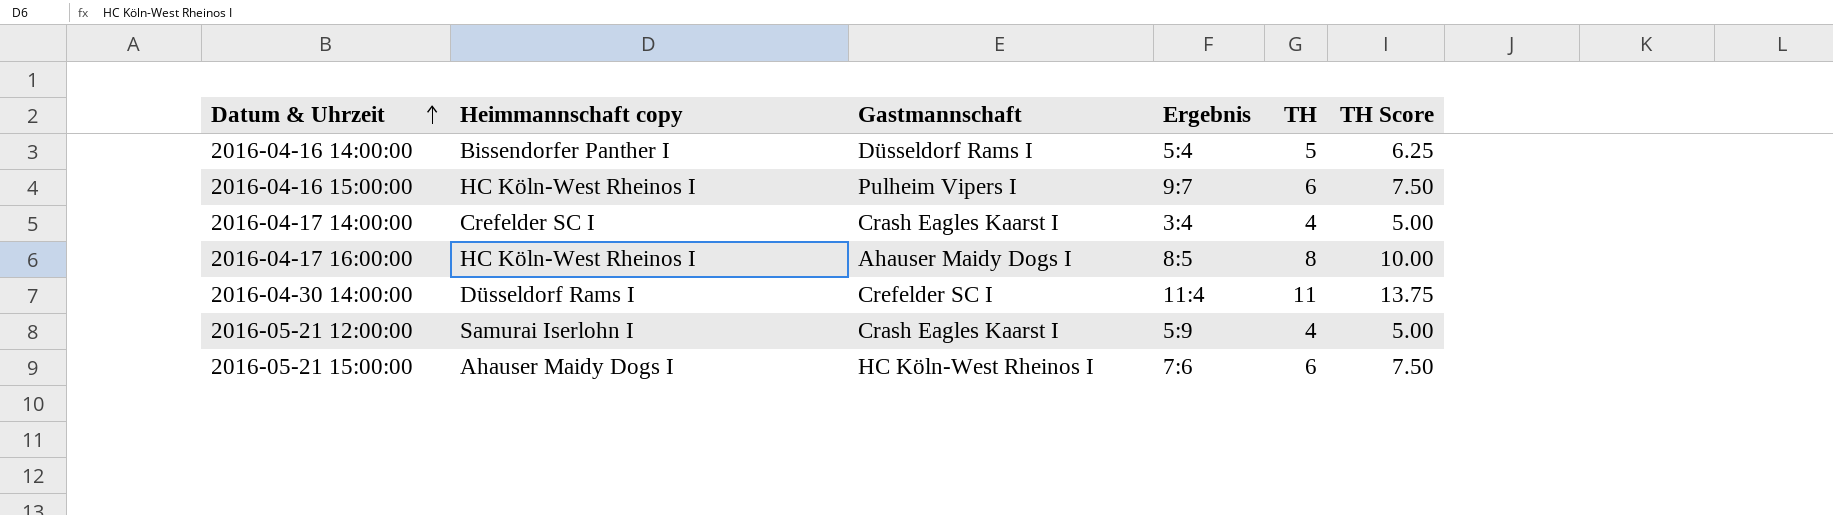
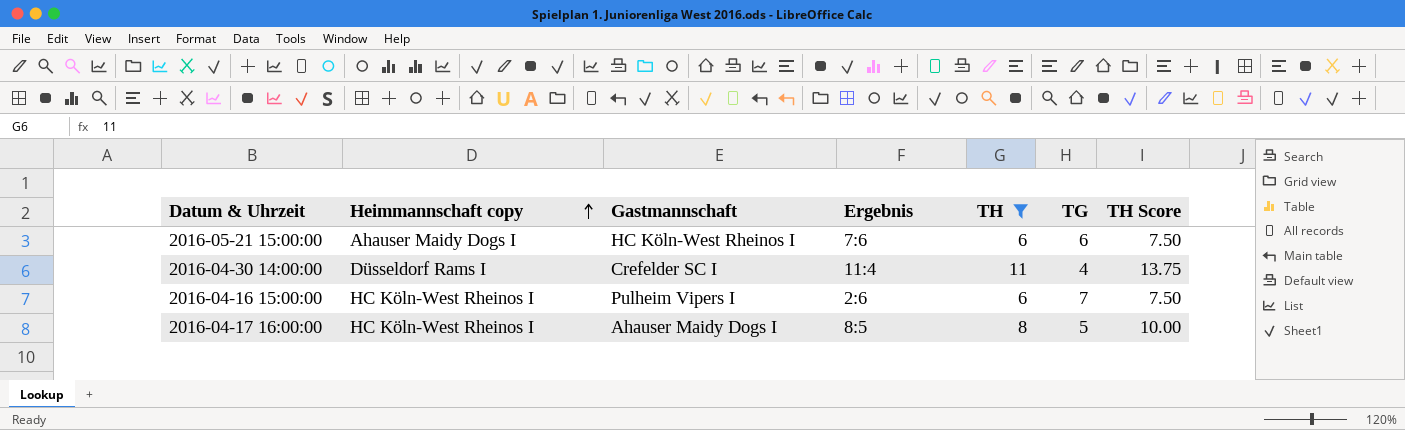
filter: none -> TH >= 6
row order: Datum & Uhrzeit ascending -> Heimmannschaft copy ascending
column TG | position: none -> 6
2016-04-16 15:00:00 | Ergebnis: 9:7 -> 2:6

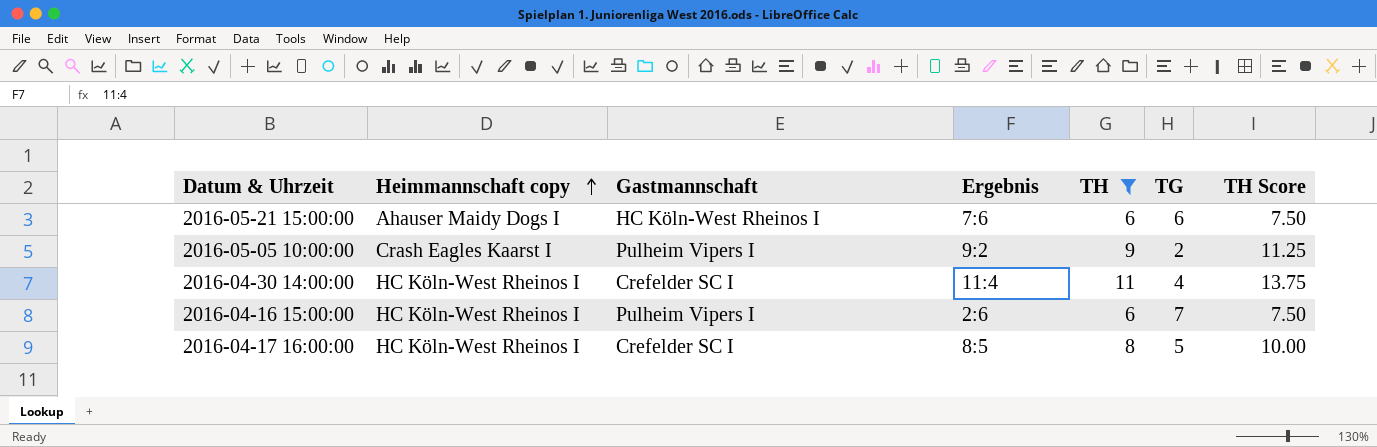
row 2016-05-05 10:00:00: none -> Crash Eagles Kaarst I | Pulheim Vipers I | 9:2 | 9 | 2 | 11.25
2016-04-30 14:00:00 | Heimmannschaft copy: Düsseldorf Rams I -> HC Köln-West Rheinos I
2016-04-17 16:00:00 | Gastmannschaft: Ahauser Maidy Dogs I -> Crefelder SC I

